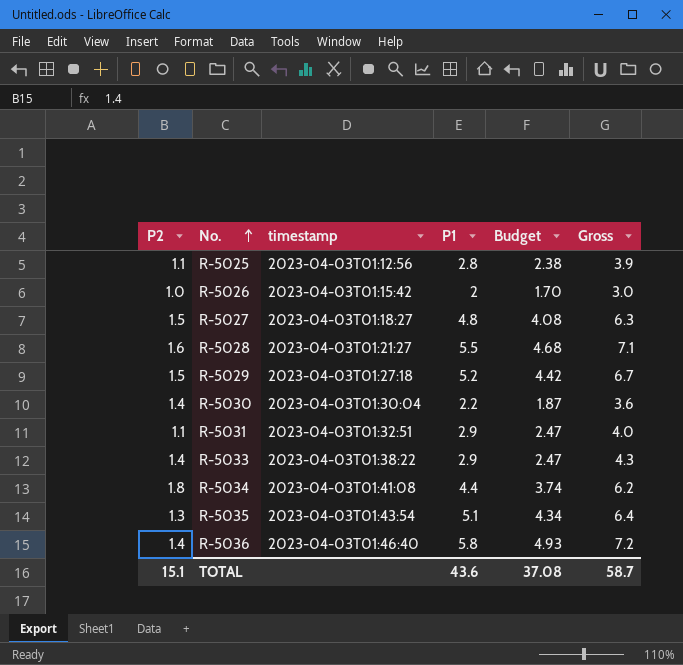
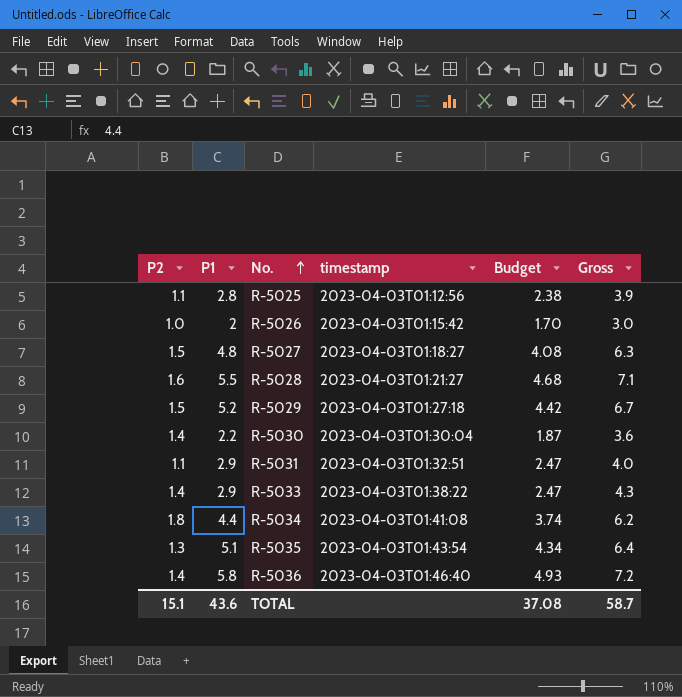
column P1 | position: 4 -> 2

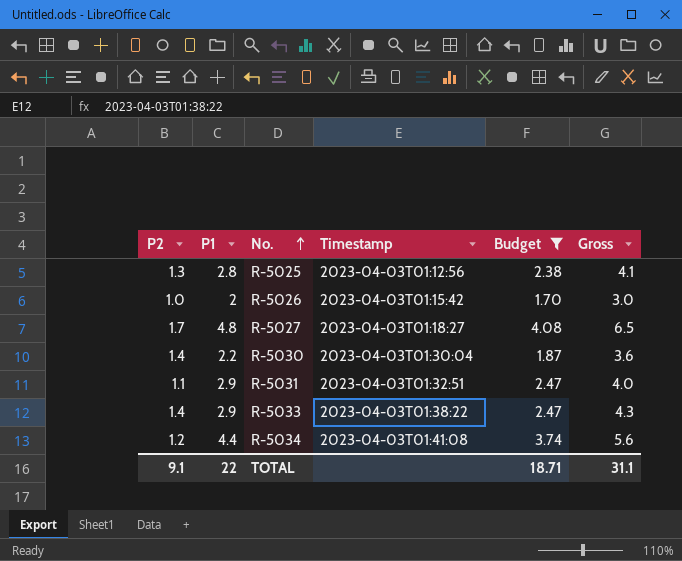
filter: none -> Budget <= 4.08
column name: timestamp -> Timestamp
R-5025 | P2: 1.1 -> 1.3
R-5025 | Gross: 3.9 -> 4.1
R-5027 | P2: 1.5 -> 1.7
R-5027 | Gross: 6.3 -> 6.5
R-5034 | P2: 1.8 -> 1.2
R-5034 | Gross: 6.2 -> 5.6
TOTAL | P2: 15.1 -> 9.1
TOTAL | P1: 43.6 -> 22
TOTAL | Budget: 37.08 -> 18.71
TOTAL | Gross: 58.7 -> 31.1

